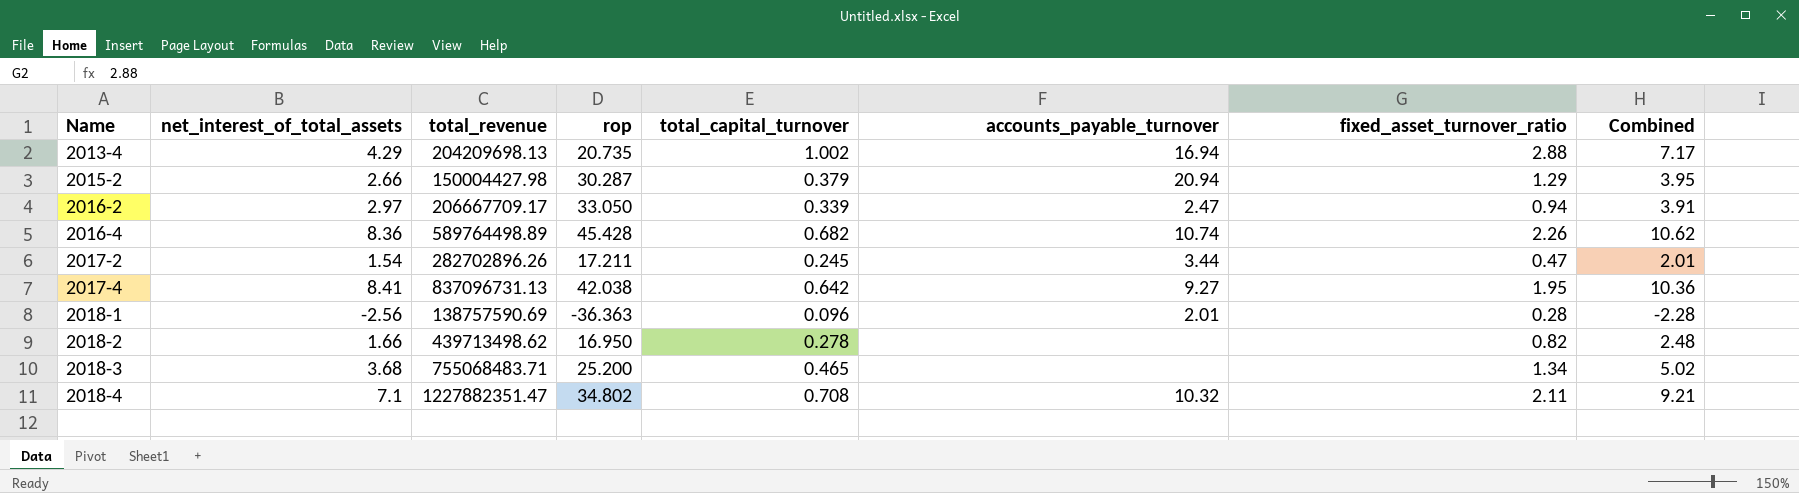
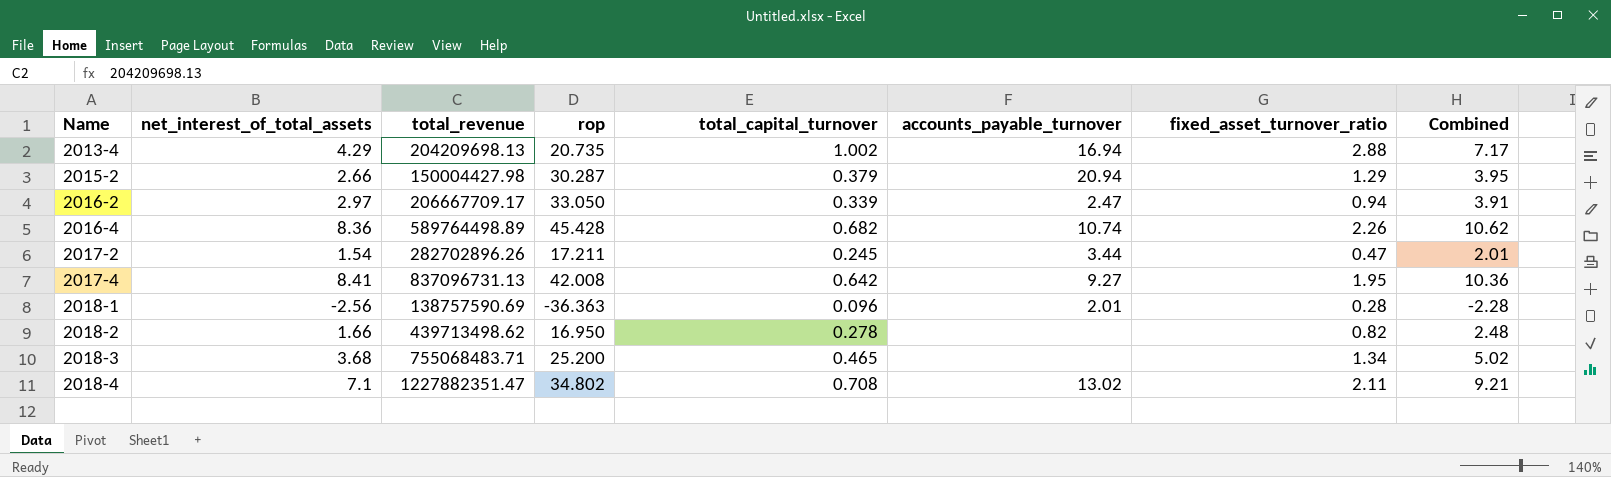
2017-4 | rop: 42.038 -> 42.008
2018-4 | accounts_payable_turnover: 10.32 -> 13.02

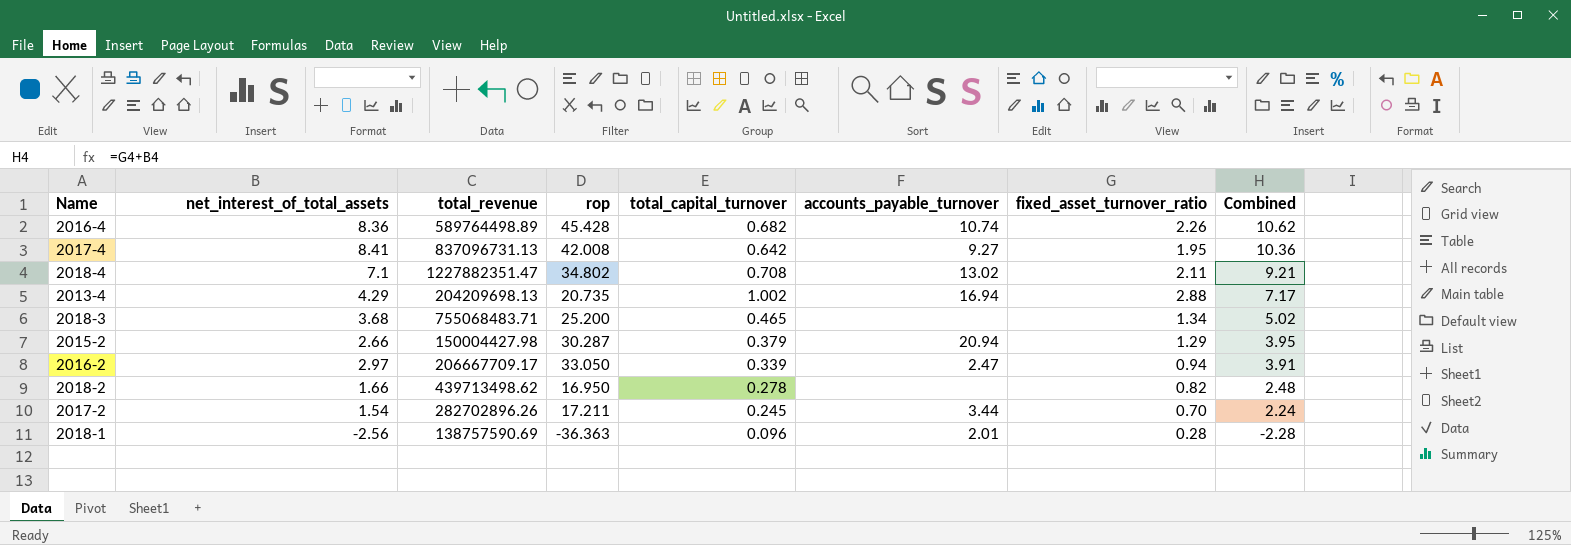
row order: Name ascending -> Combined descending
2017-2 | fixed_asset_turnover_ratio: 0.47 -> 0.70
2017-2 | Combined: 2.01 -> 2.24

